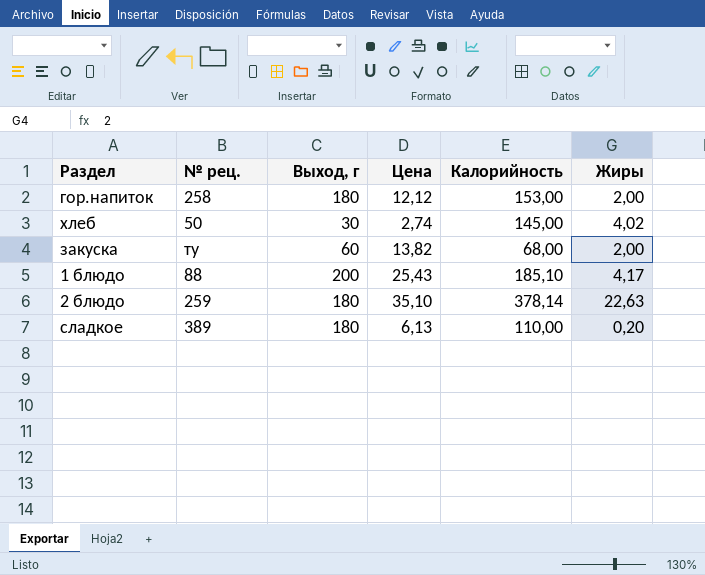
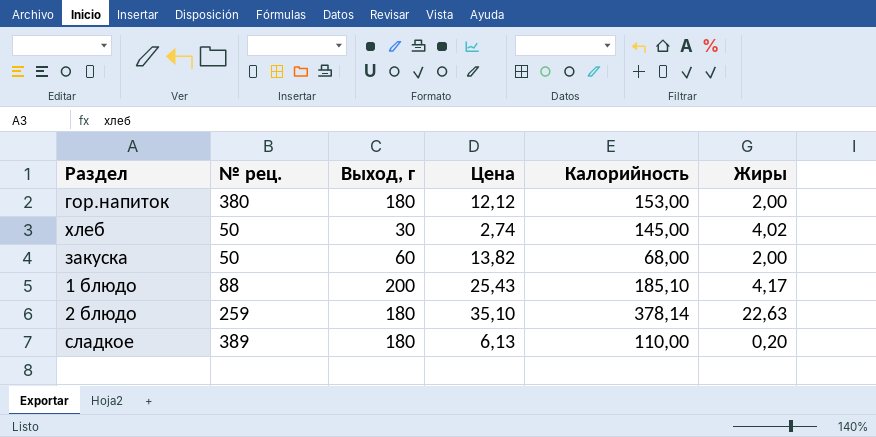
гор.напиток | № рец.: 258 -> 380
закуска | № рец.: ту -> 50

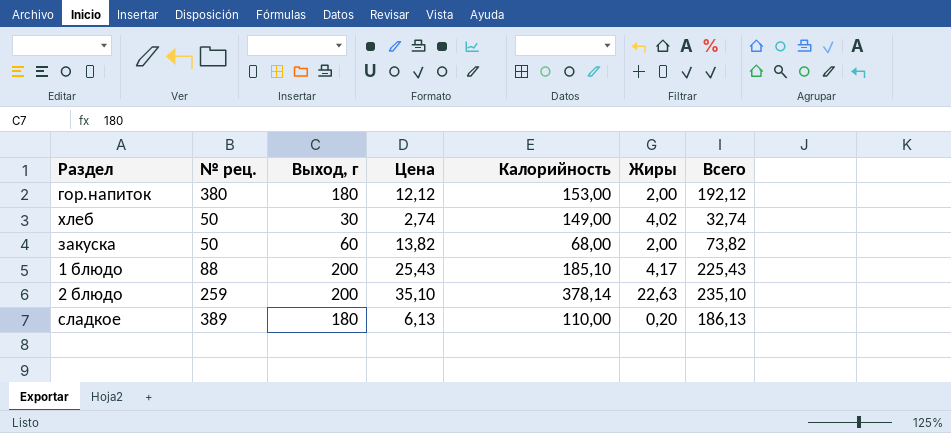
column Всего | formula: none -> [Выход, г] + [Цена]
хлеб | Калорийность: 145,00 -> 149,00
2 блюдо | Выход, г: 180 -> 200

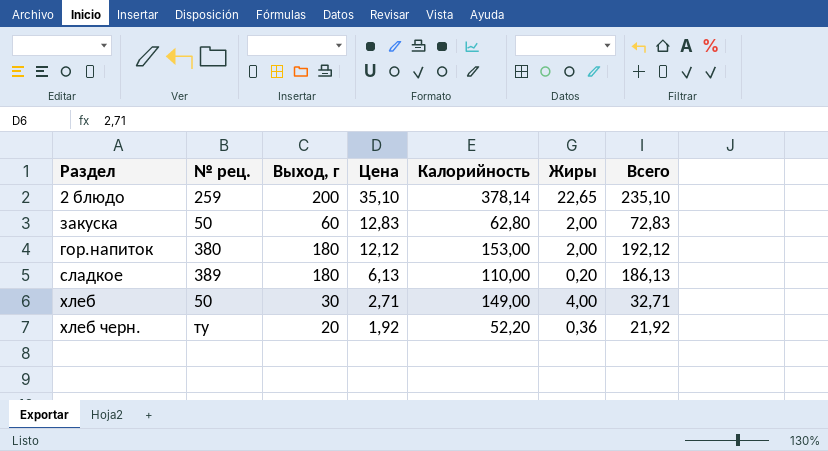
row order: none -> Цена descending
row 1 блюдо: 88 | 200 | 25,43 | 185,10 | 4,17 | 225,43 -> none
2 блюдо | Жиры: 22,63 -> 22,65
закуска | Цена: 13,82 -> 12,83
закуска | Калорийность: 68,00 -> 62,80
закуска | Всего: 73,82 -> 72,83
хлеб | Цена: 2,74 -> 2,71
хлеб | Жиры: 4,02 -> 4,00
хлеб | Всего: 32,74 -> 32,71
row хлеб черн.: none -> ту | 20 | 1,92 | 52,20 | 0,36 | 21,92

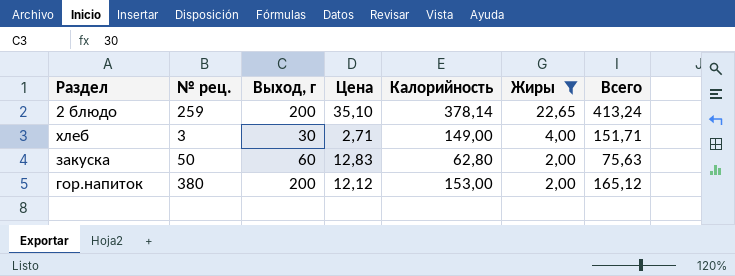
filter: none -> Жиры >= 2,00
row order: Цена descending -> Жиры descending
column Всего | formula: [Выход, г] + [Цена] -> [Цена] + [Калорийность]
хлеб | № рец.: 50 -> 3
гор.напиток | Выход, г: 180 -> 200

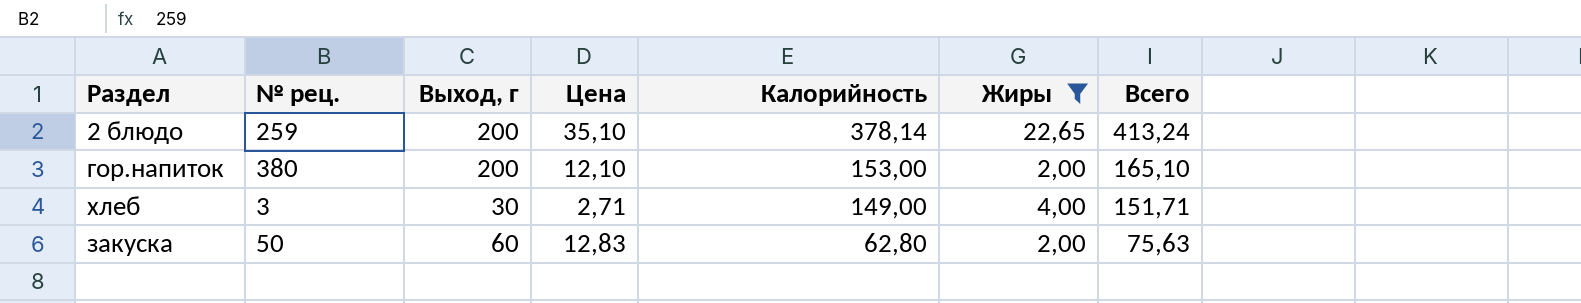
row order: Жиры descending -> Калорийность descending
гор.напиток | Цена: 12,12 -> 12,10
гор.напиток | Всего: 165,12 -> 165,10

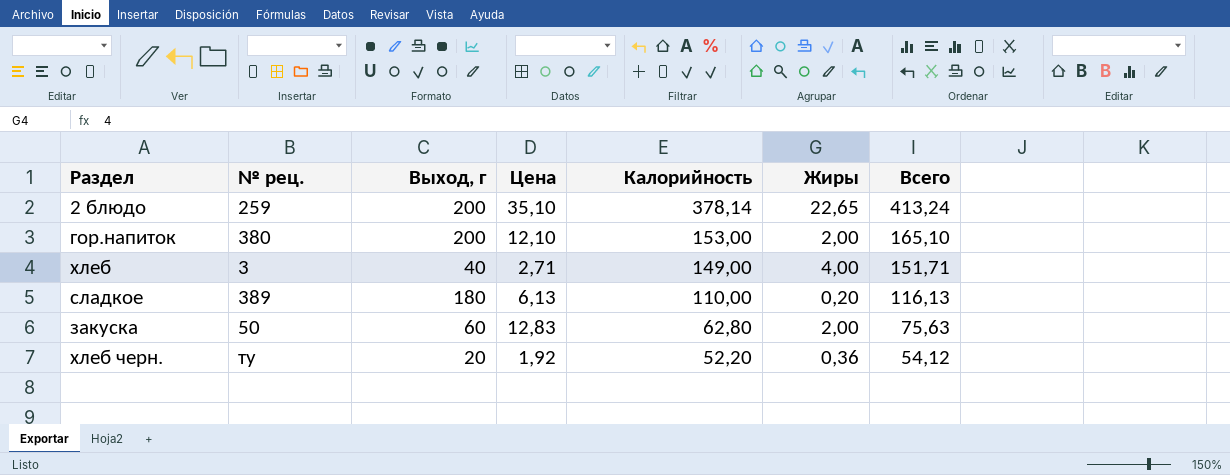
filter: Жиры >= 2,00 -> none
хлеб | Выход, г: 30 -> 40

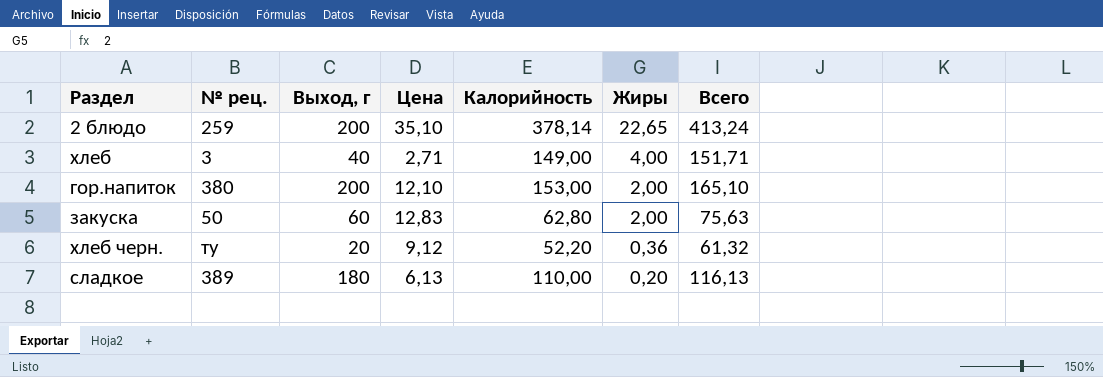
row order: Калорийность descending -> Жиры descending
хлеб черн. | Цена: 1,92 -> 9,12
хлеб черн. | Всего: 54,12 -> 61,32

